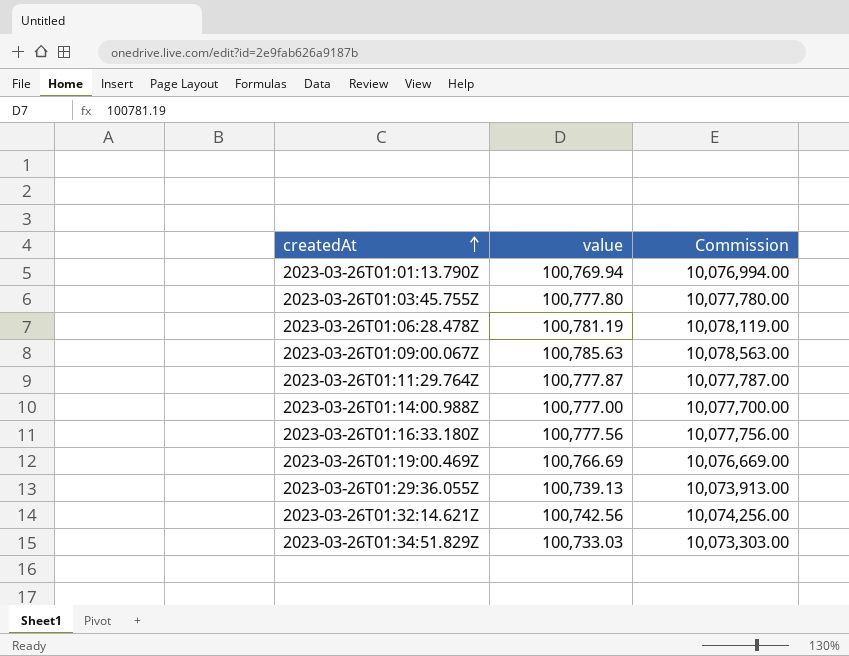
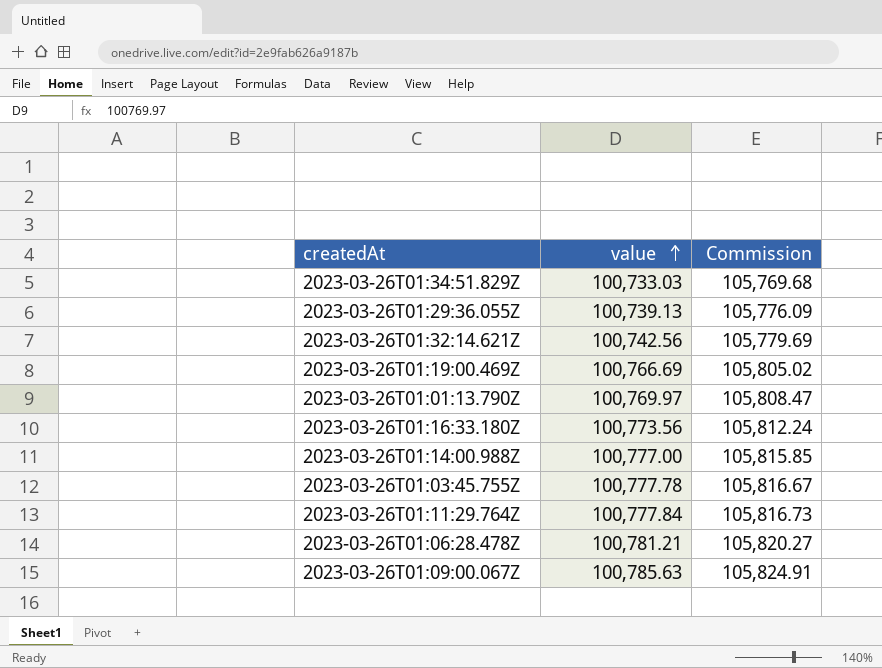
row order: createdAt ascending -> value ascending
column Commission | formula: [value] * 100 -> [value] * 1.05
2023-03-26T01:01:13.790Z | value: 100,769.94 -> 100,769.97
2023-03-26T01:16:33.180Z | value: 100,777.56 -> 100,773.56
2023-03-26T01:03:45.755Z | value: 100,777.80 -> 100,777.78
2023-03-26T01:11:29.764Z | value: 100,777.87 -> 100,777.84
2023-03-26T01:06:28.478Z | value: 100,781.19 -> 100,781.21

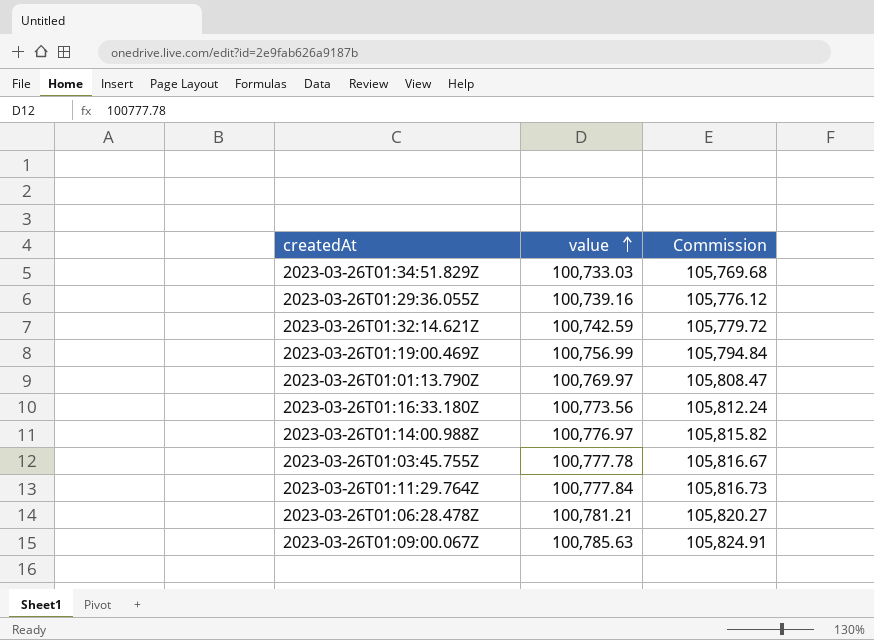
2023-03-26T01:29:36.055Z | value: 100,739.13 -> 100,739.16
2023-03-26T01:29:36.055Z | Commission: 105,776.09 -> 105,776.12
2023-03-26T01:32:14.621Z | value: 100,742.56 -> 100,742.59
2023-03-26T01:32:14.621Z | Commission: 105,779.69 -> 105,779.72
2023-03-26T01:19:00.469Z | value: 100,766.69 -> 100,756.99
2023-03-26T01:19:00.469Z | Commission: 105,805.02 -> 105,794.84
2023-03-26T01:14:00.988Z | value: 100,777.00 -> 100,776.97
2023-03-26T01:14:00.988Z | Commission: 105,815.85 -> 105,815.82

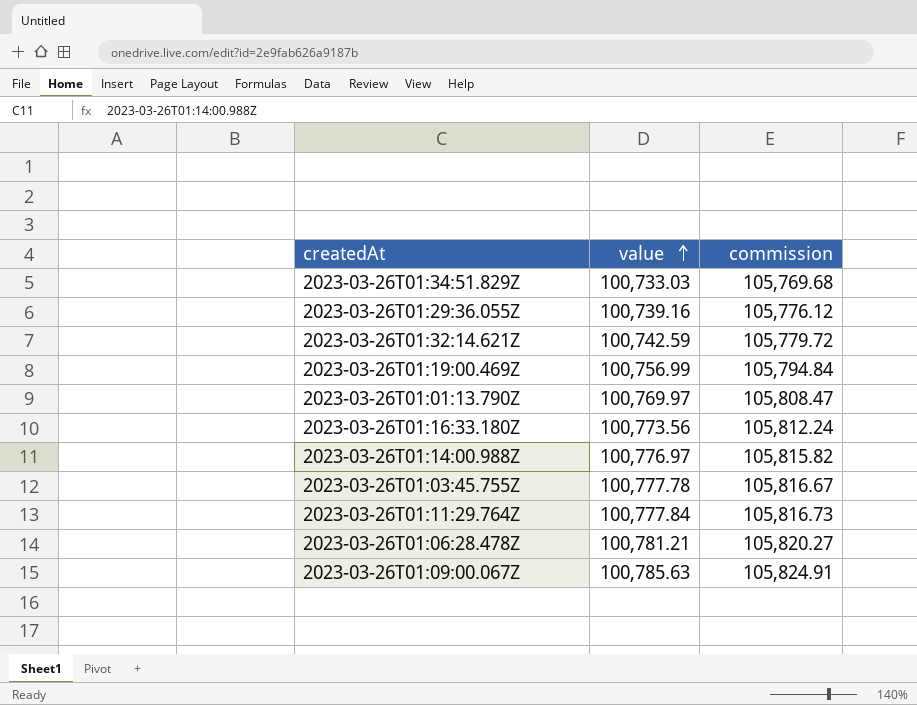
column name: Commission -> commission

